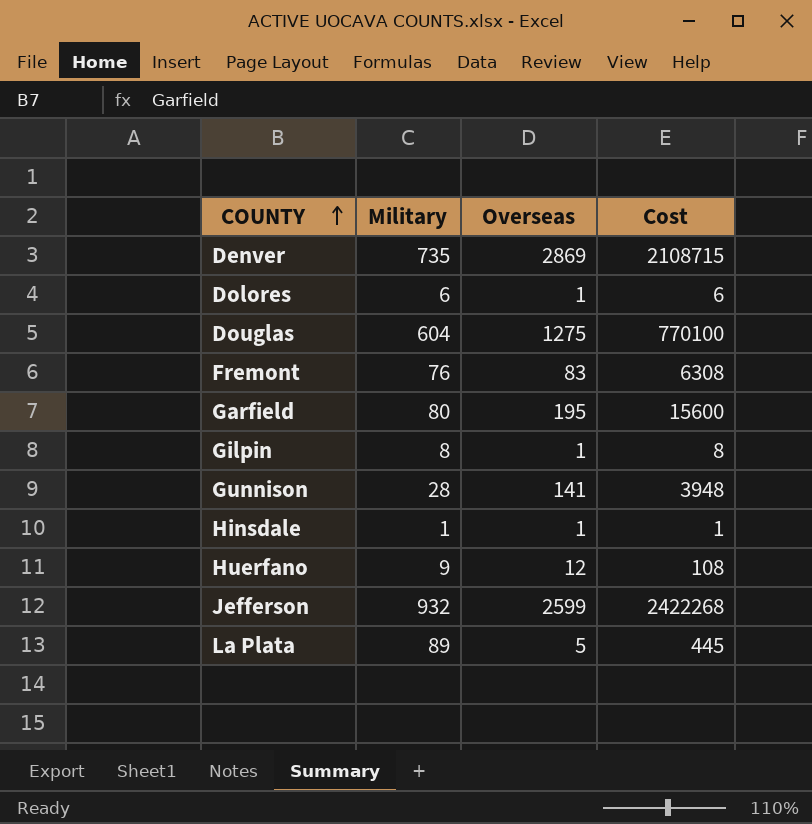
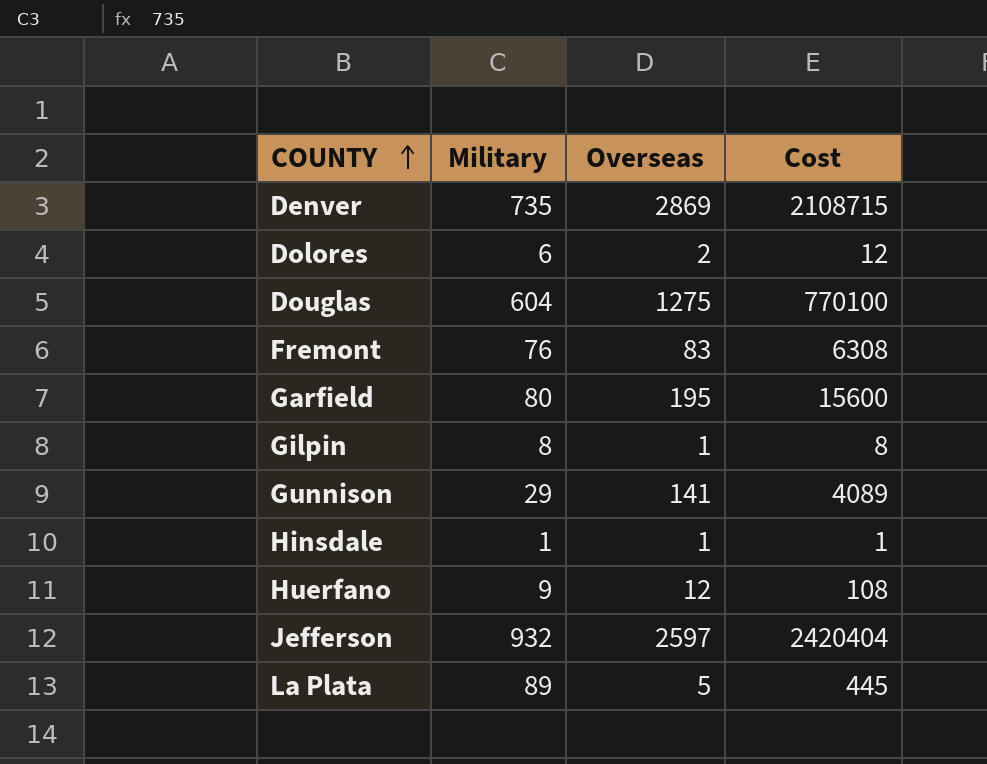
Dolores | Overseas: 1 -> 2
Dolores | Cost: 6 -> 12
Gunnison | Military: 28 -> 29
Gunnison | Cost: 3948 -> 4089
Jefferson | Overseas: 2599 -> 2597
Jefferson | Cost: 2422268 -> 2420404

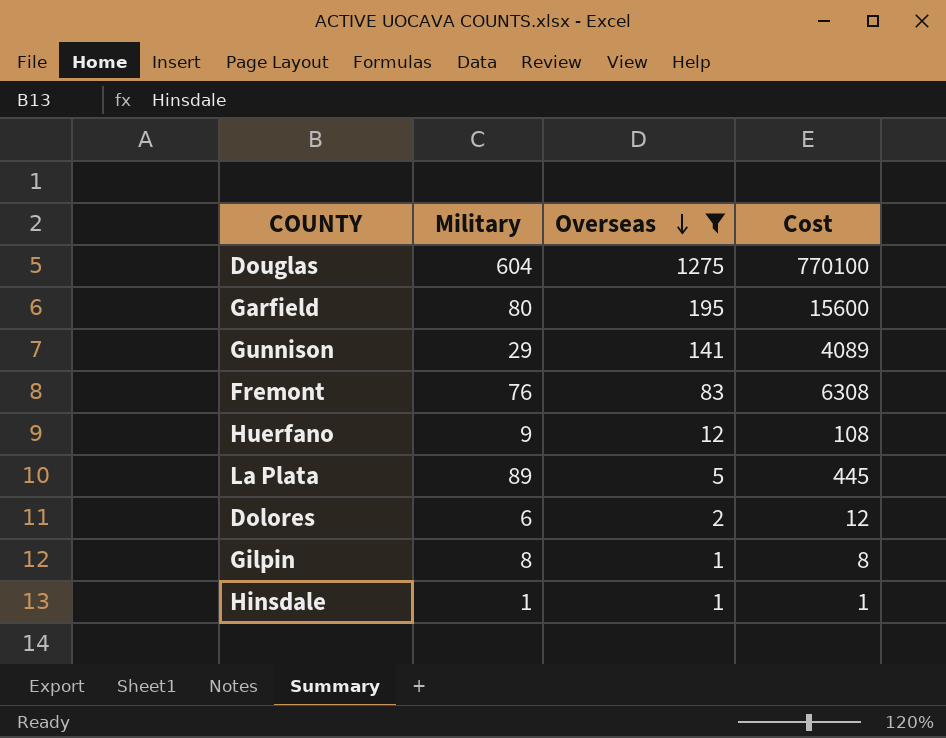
filter: none -> Overseas <= 1275
row order: COUNTY ascending -> Overseas descending

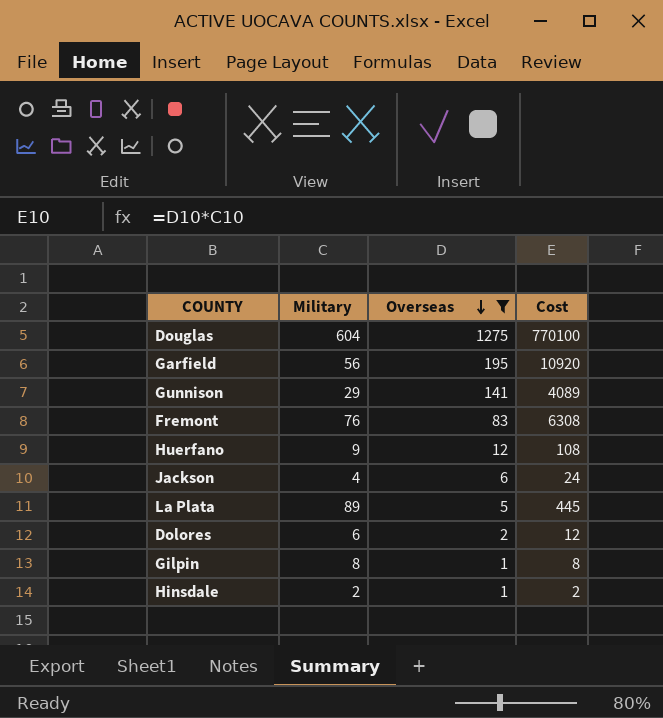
Garfield | Military: 80 -> 56
Garfield | Cost: 15600 -> 10920
row Jackson: none -> 4 | 6 | 24
Hinsdale | Military: 1 -> 2
Hinsdale | Cost: 1 -> 2

